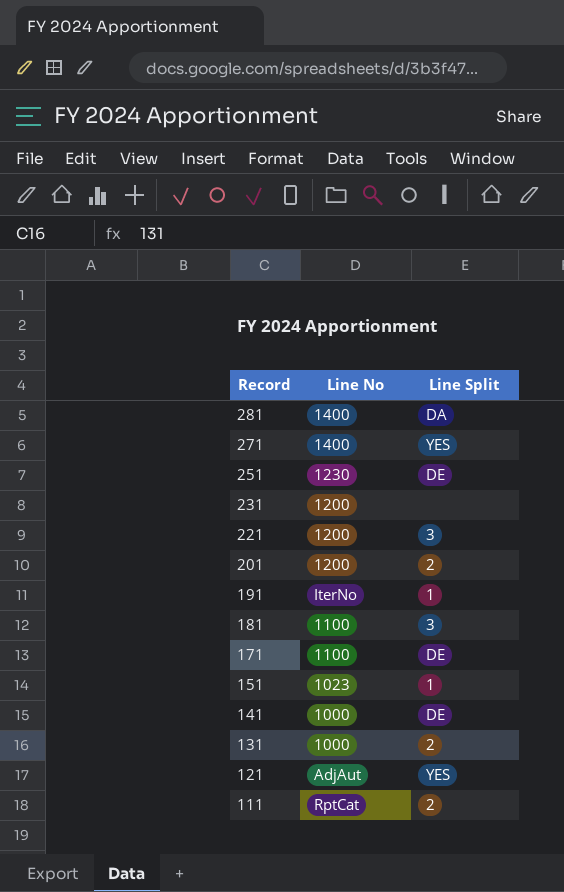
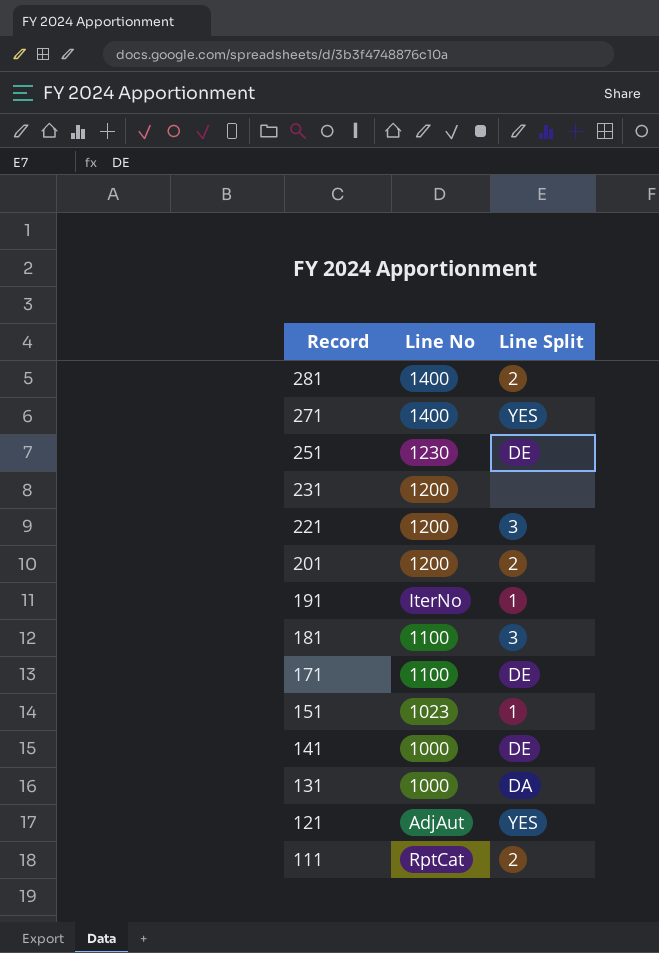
281 | Line Split: DA -> 2
131 | Line Split: 2 -> DA

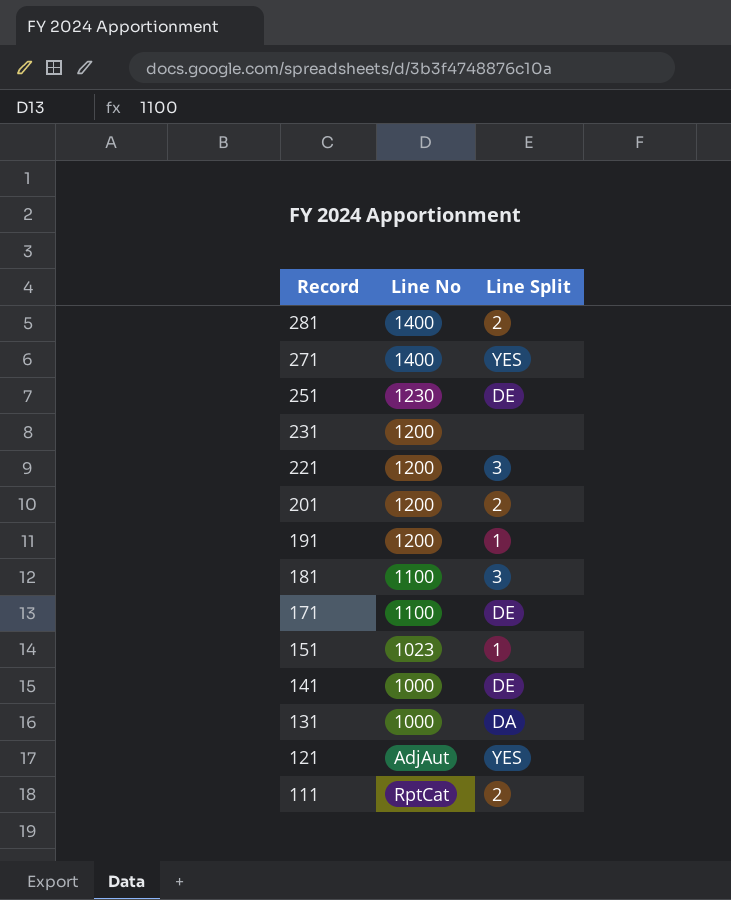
191 | Line No: IterNo -> 1200

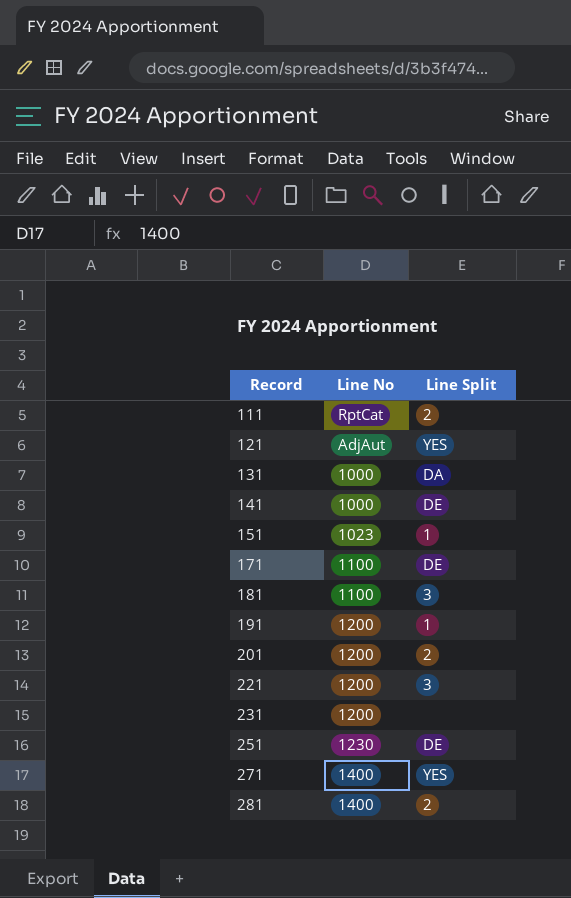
row order: Record descending -> Record ascending

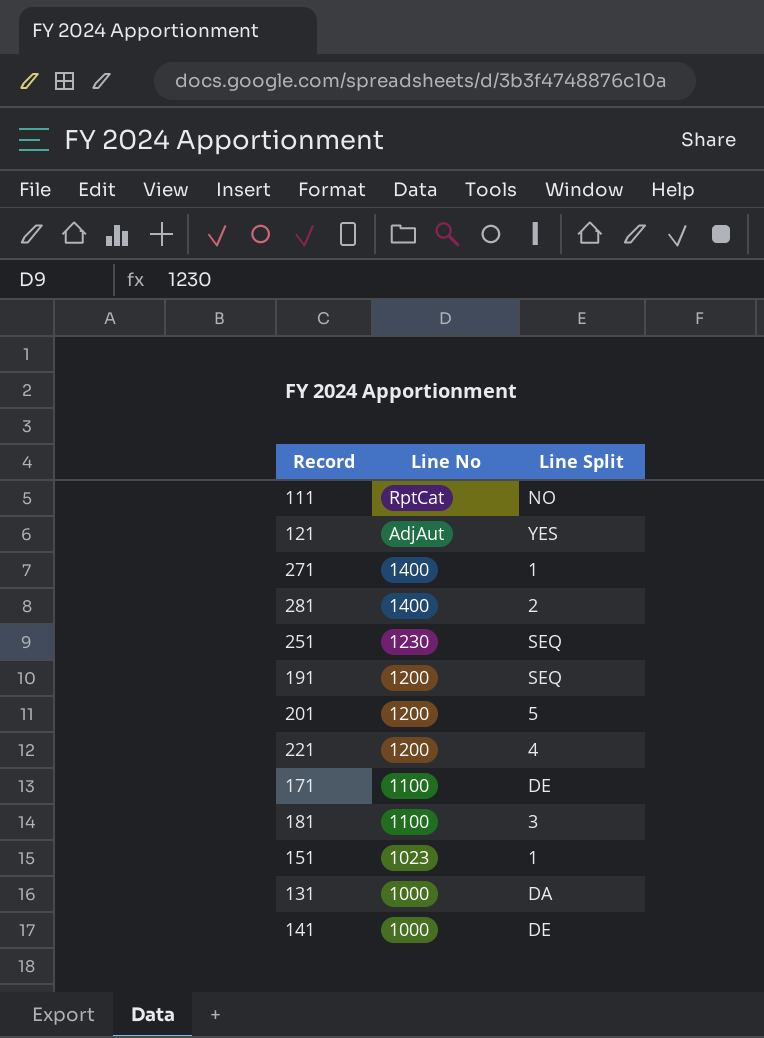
row order: Record ascending -> Line No descending
row 231: 1200 | none -> none
111 | Line Split: 2 -> NO
271 | Line Split: YES -> 1
251 | Line Split: DE -> SEQ
191 | Line Split: 1 -> SEQ
201 | Line Split: 2 -> 5
221 | Line Split: 3 -> 4

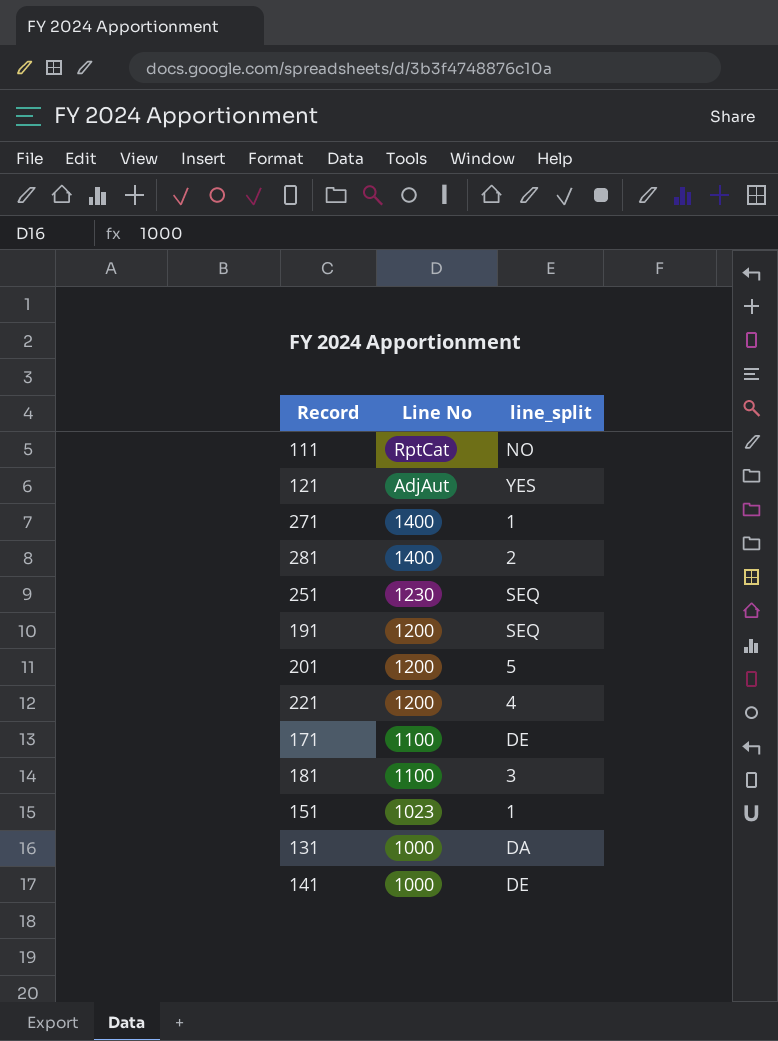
column name: Line Split -> line_split

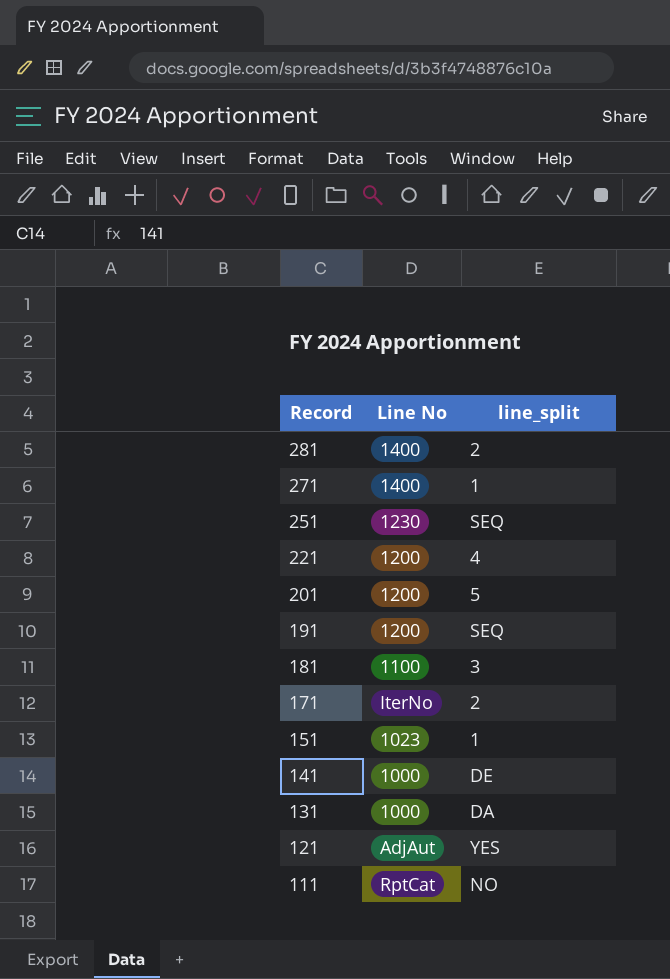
row order: Line No descending -> Record descending
171 | Line No: 1100 -> IterNo
171 | line_split: DE -> 2

